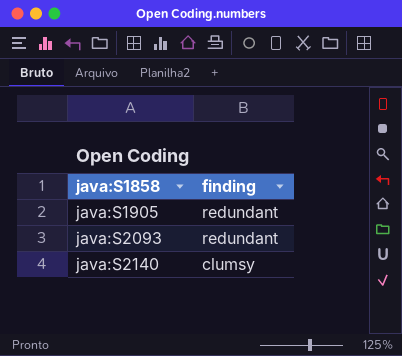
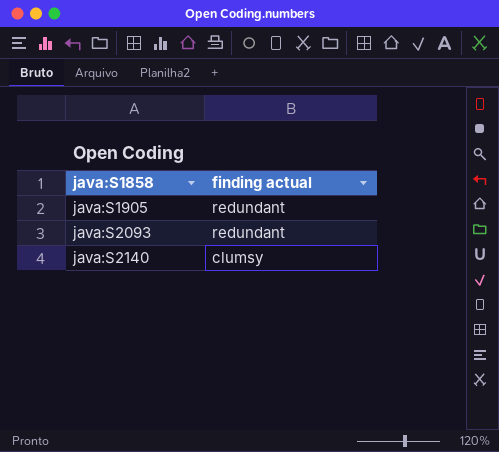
column name: finding -> finding actual

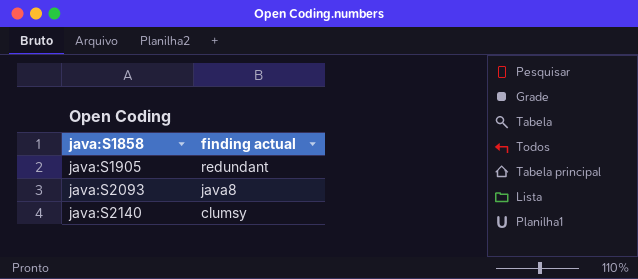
java:S2093 | finding actual: redundant -> java8

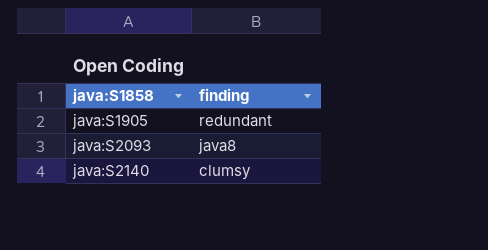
column name: finding actual -> finding

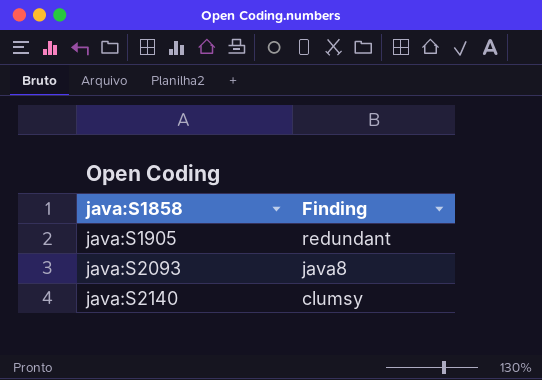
column name: finding -> Finding

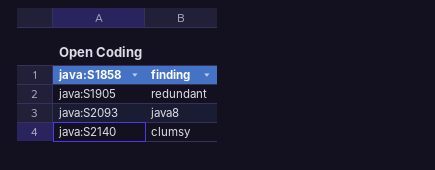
column name: Finding -> finding

